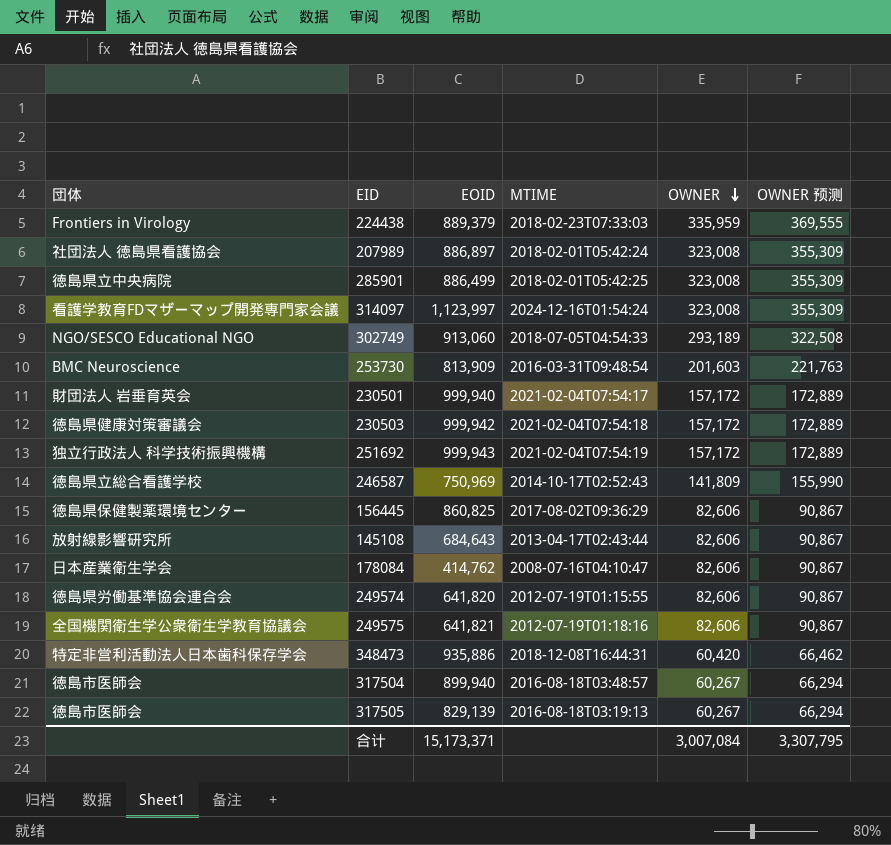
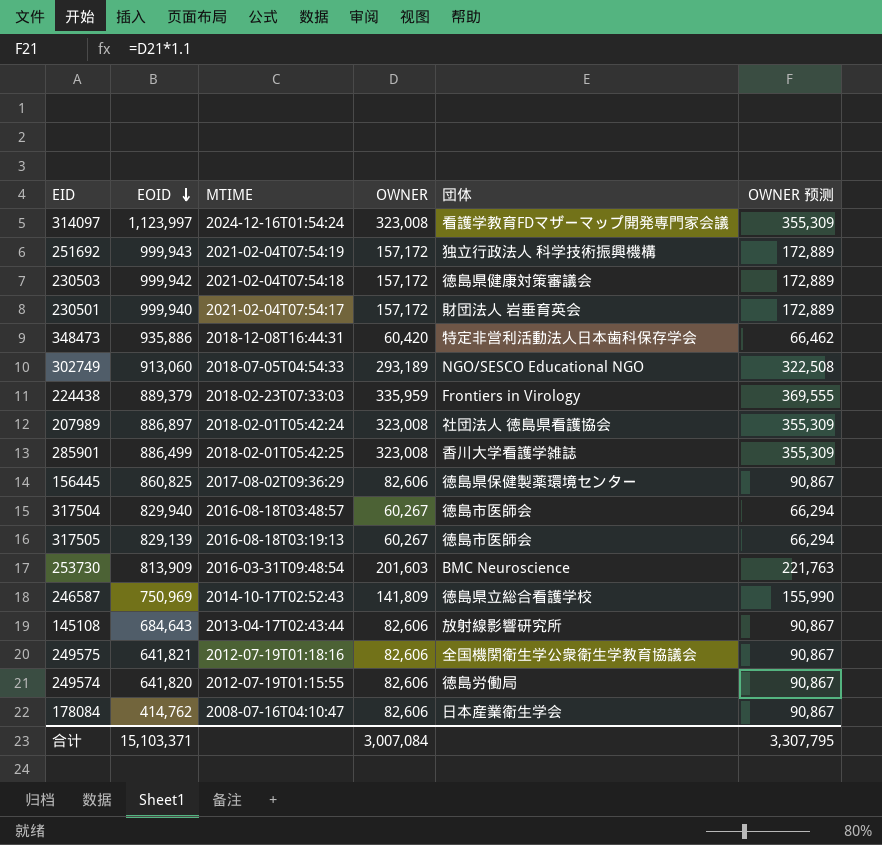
row order: OWNER descending -> EOID descending
column 団体 | position: 1 -> 5
285901 | 団体: 徳島県立中央病院 -> 香川大学看護学雑誌
317504 | EOID: 899,940 -> 829,940
249574 | 団体: 徳島県労働基準協会連合会 -> 徳島労働局
合计 | EOID: 15,173,371 -> 15,103,371

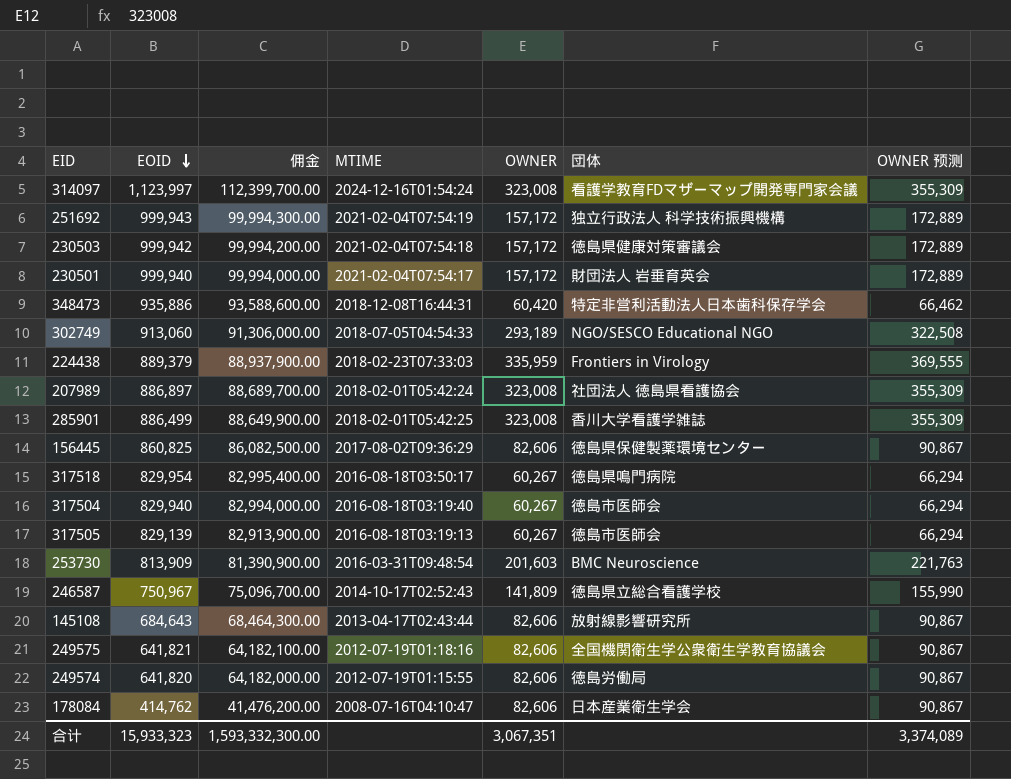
column 佣金 | formula: none -> [EOID] * 100
row 317518: none -> 829,954 | 82,995,400.00 | 2016-08-18T03:50:17 | 60,267 | 徳島県鳴門病院 | 66,294
317504 | MTIME: 2016-08-18T03:48:57 -> 2016-08-18T03:19:40
246587 | EOID: 750,969 -> 750,967
合计 | EOID: 15,103,371 -> 15,933,323
合计 | OWNER: 3,007,084 -> 3,067,351
合计 | OWNER 预测: 3,307,795 -> 3,374,089

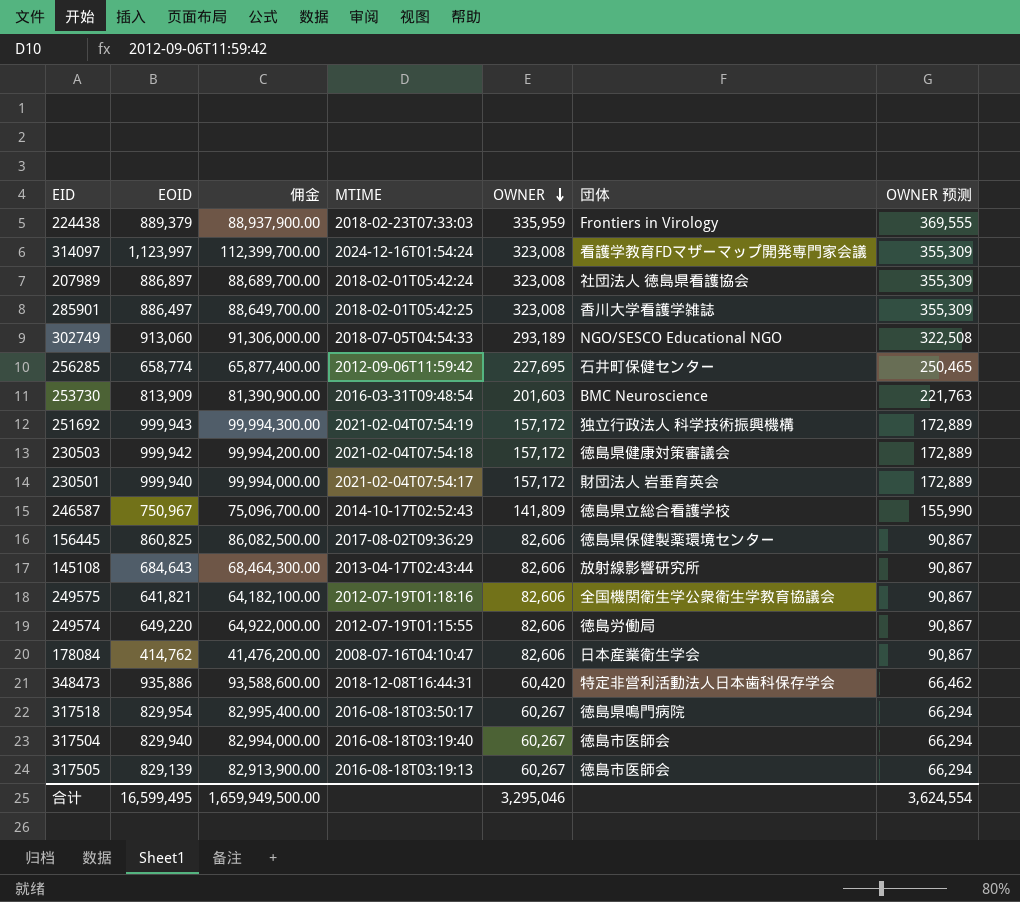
row order: EOID descending -> OWNER descending
285901 | EOID: 886,499 -> 886,497
285901 | 佣金: 88,649,900.00 -> 88,649,700.00
row 256285: none -> 658,774 | 65,877,400.00 | 2012-09-06T11:59:42 | 227,695 | 石井町保健センター | 250,465
249574 | EOID: 641,820 -> 649,220
249574 | 佣金: 64,182,000.00 -> 64,922,000.00
合计 | EOID: 15,933,323 -> 16,599,495
合计 | 佣金: 1,593,332,300.00 -> 1,659,949,500.00
合计 | OWNER: 3,067,351 -> 3,295,046
合计 | OWNER 预测: 3,374,089 -> 3,624,554

